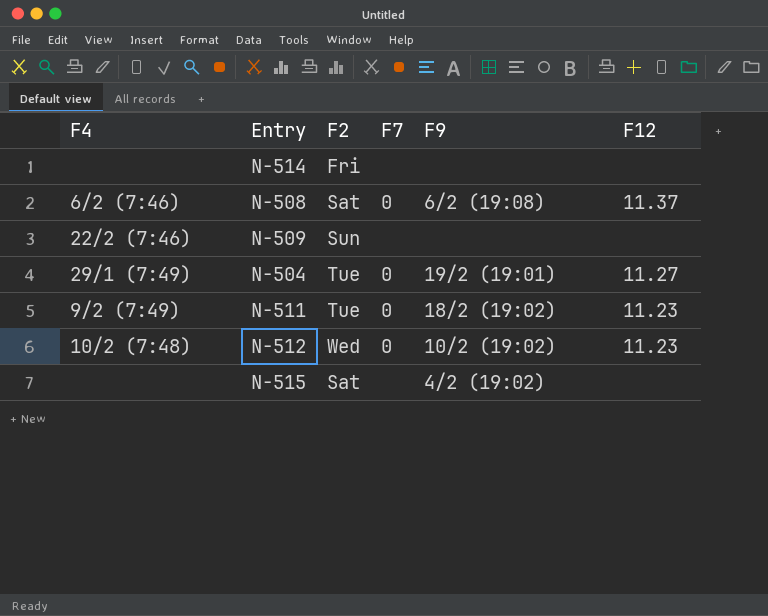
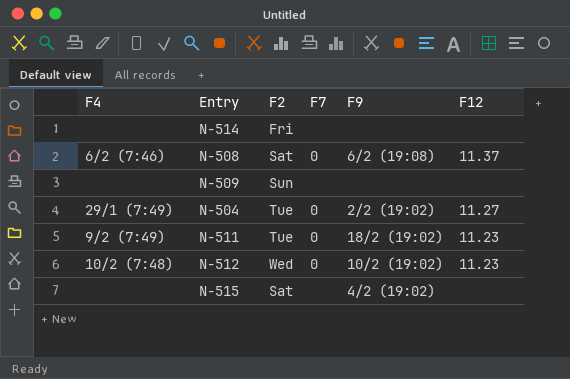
N-509 | F4: 22/2 (7:46) -> none
N-504 | F9: 19/2 (19:01) -> 2/2 (19:02)

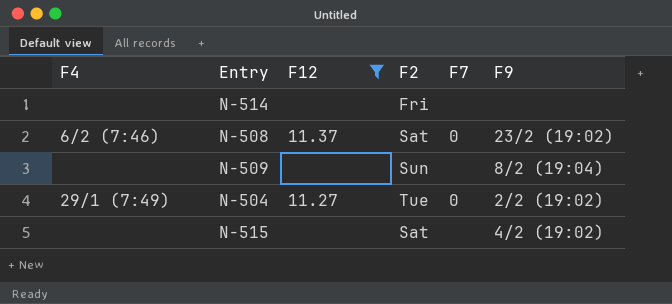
filter: none -> F12 != 11.23
column F12 | position: 6 -> 3
N-508 | F9: 6/2 (19:08) -> 23/2 (19:02)
N-509 | F9: none -> 8/2 (19:04)

